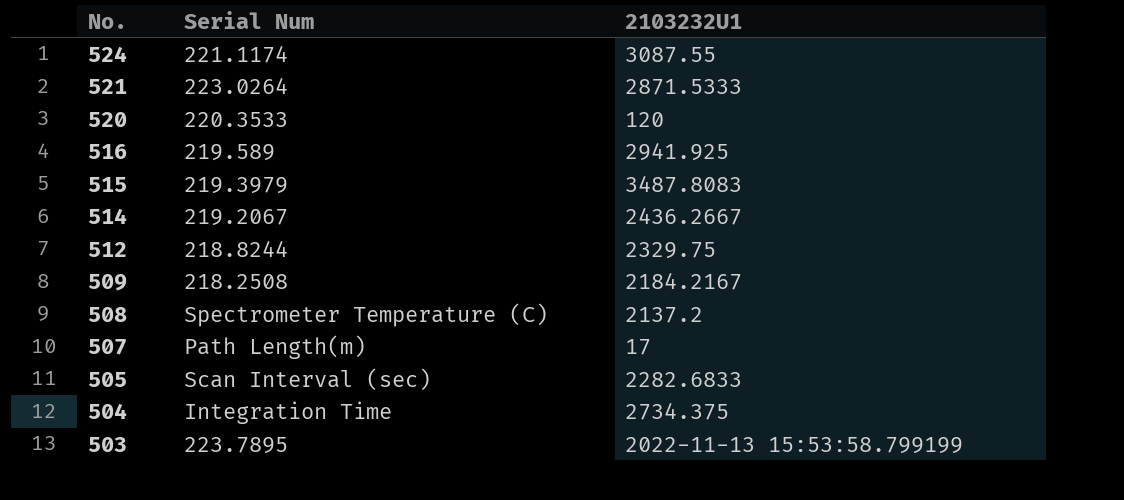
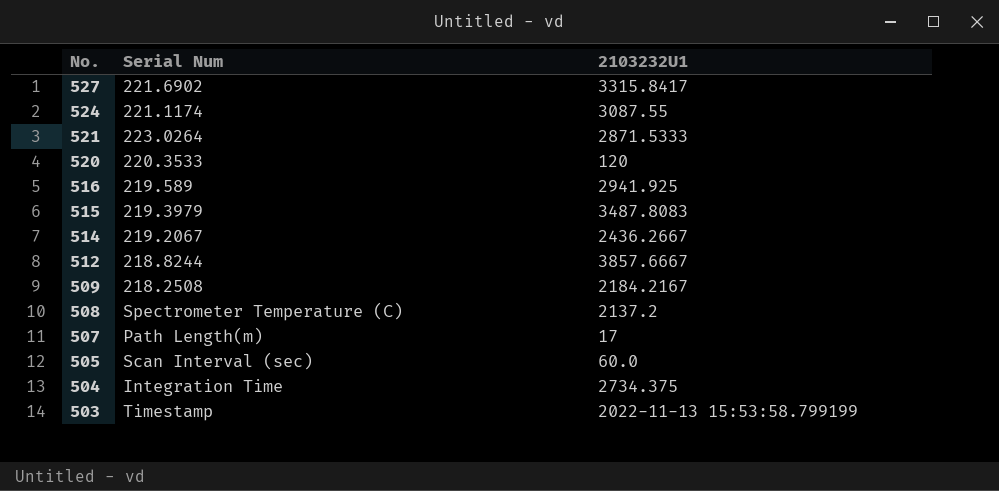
row 527: none -> 221.6902 | 3315.8417
512 | 2103232U1: 2329.75 -> 3857.6667
505 | 2103232U1: 2282.6833 -> 60.0
503 | Serial Num: 223.7895 -> Timestamp

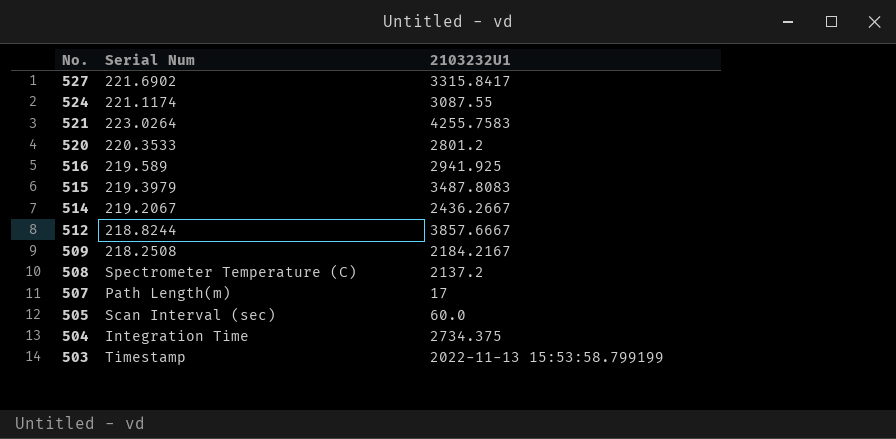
521 | 2103232U1: 2871.5333 -> 4255.7583
520 | 2103232U1: 120 -> 2801.2

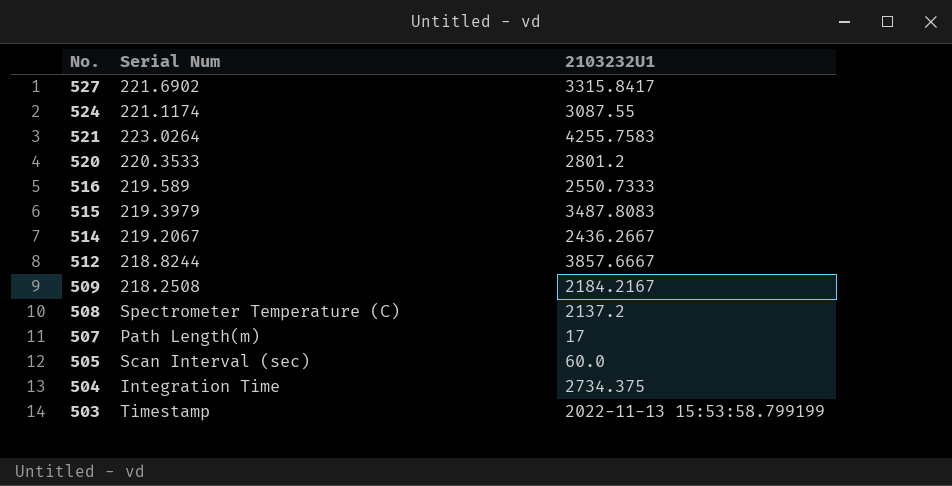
516 | 2103232U1: 2941.925 -> 2550.7333

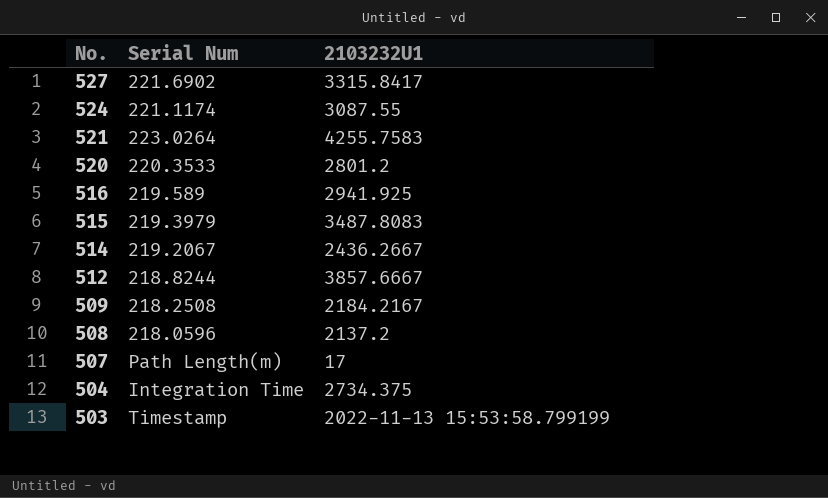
row 505: Scan Interval (sec) | 60.0 -> none
516 | 2103232U1: 2550.7333 -> 2941.925
508 | Serial Num: Spectrometer Temperature (C) -> 218.0596

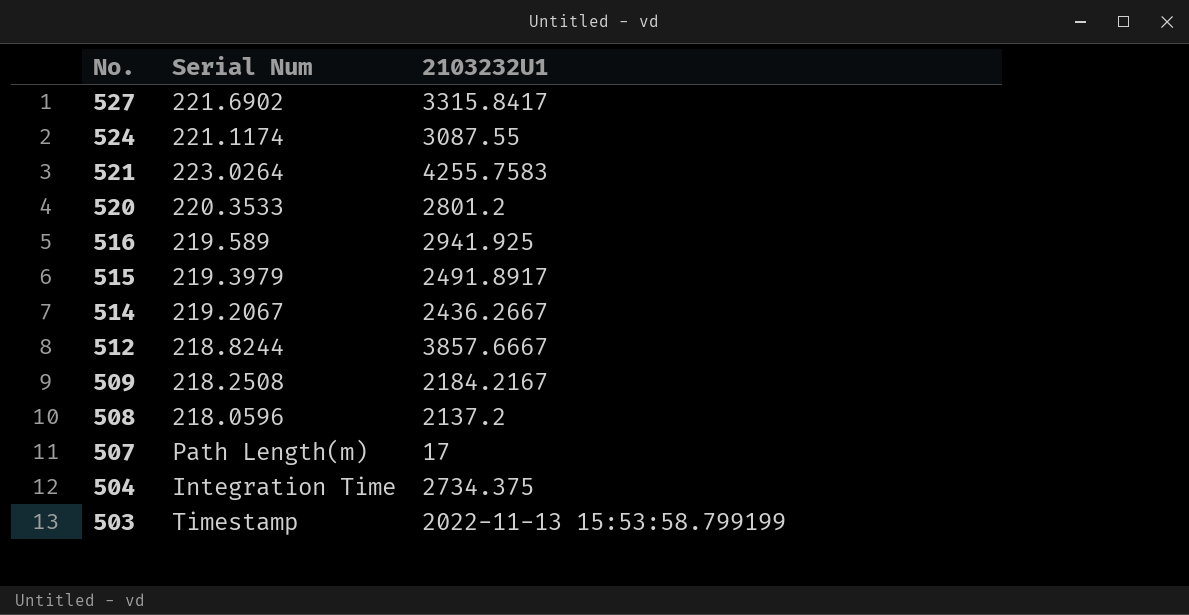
515 | 2103232U1: 3487.8083 -> 2491.8917

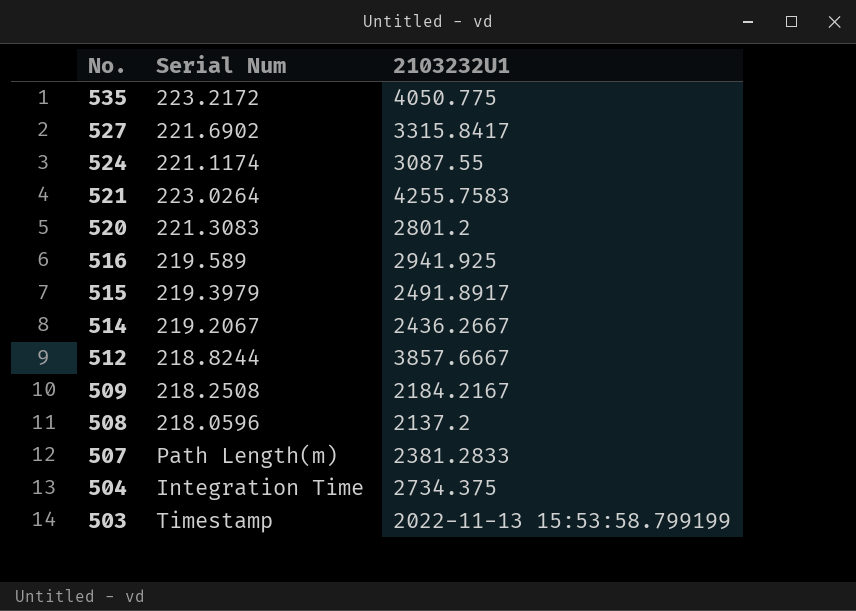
row 535: none -> 223.2172 | 4050.775
520 | Serial Num: 220.3533 -> 221.3083
507 | 2103232U1: 17 -> 2381.2833

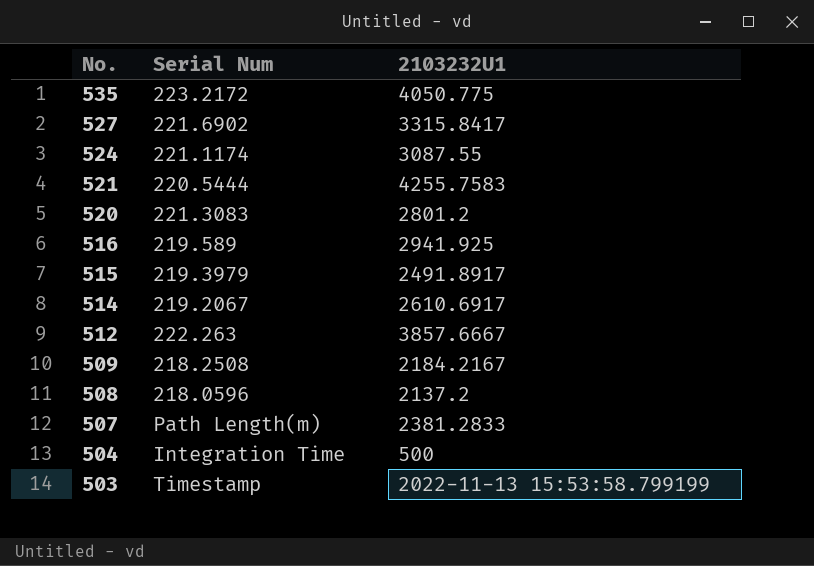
521 | Serial Num: 223.0264 -> 220.5444
514 | 2103232U1: 2436.2667 -> 2610.6917
512 | Serial Num: 218.8244 -> 222.263
504 | 2103232U1: 2734.375 -> 500

